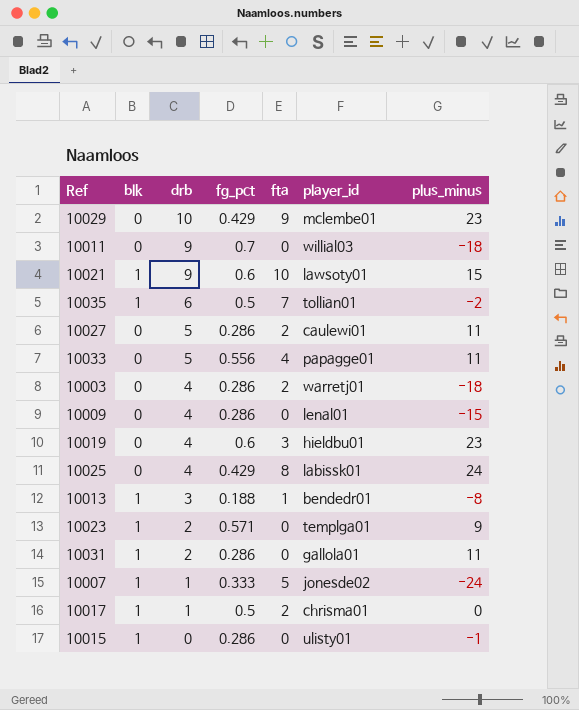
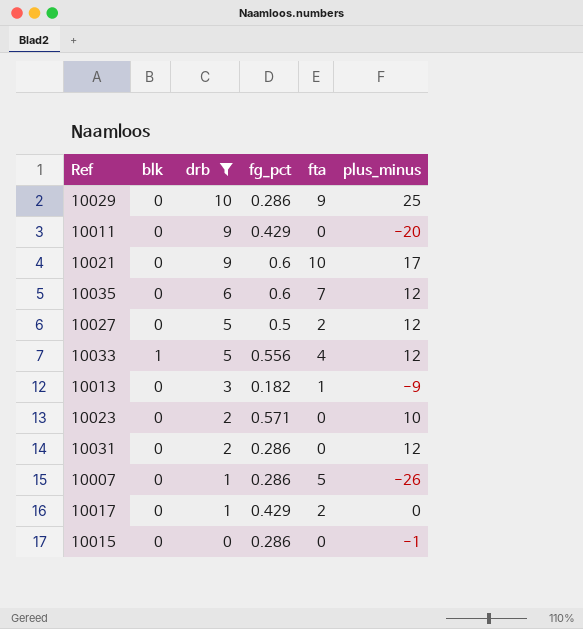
filter: none -> drb != 4
column player_id | position: 6 -> none
10029 | fg_pct: 0.429 -> 0.286
10029 | plus_minus: 23 -> 25
10011 | fg_pct: 0.7 -> 0.429
10011 | plus_minus: -18 -> -20
10021 | blk: 1 -> 0
10021 | plus_minus: 15 -> 17
10035 | blk: 1 -> 0
10035 | fg_pct: 0.5 -> 0.6
10035 | plus_minus: -2 -> 12
10027 | fg_pct: 0.286 -> 0.5
10027 | plus_minus: 11 -> 12
10033 | blk: 0 -> 1
10033 | plus_minus: 11 -> 12
10013 | blk: 1 -> 0
10013 | fg_pct: 0.188 -> 0.182
10013 | plus_minus: -8 -> -9
10023 | blk: 1 -> 0
10023 | plus_minus: 9 -> 10
10031 | blk: 1 -> 0
10031 | plus_minus: 11 -> 12
10007 | blk: 1 -> 0
10007 | fg_pct: 0.333 -> 0.286
10007 | plus_minus: -24 -> -26
10017 | blk: 1 -> 0
10017 | fg_pct: 0.5 -> 0.429
10015 | blk: 1 -> 0

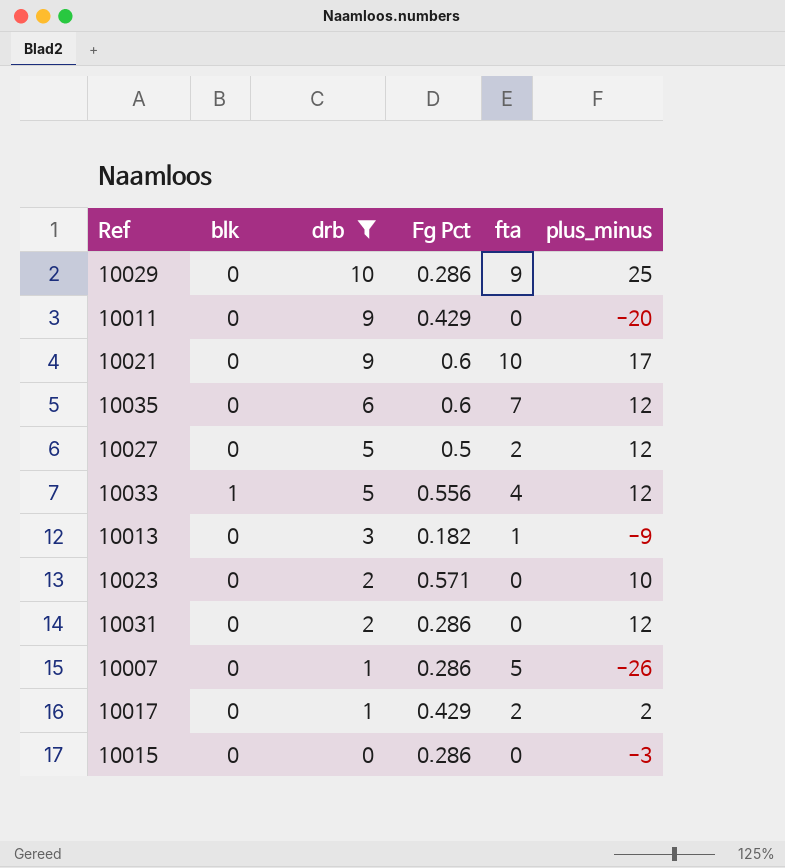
column name: fg_pct -> Fg Pct
10017 | plus_minus: 0 -> 2
10015 | plus_minus: -1 -> -3

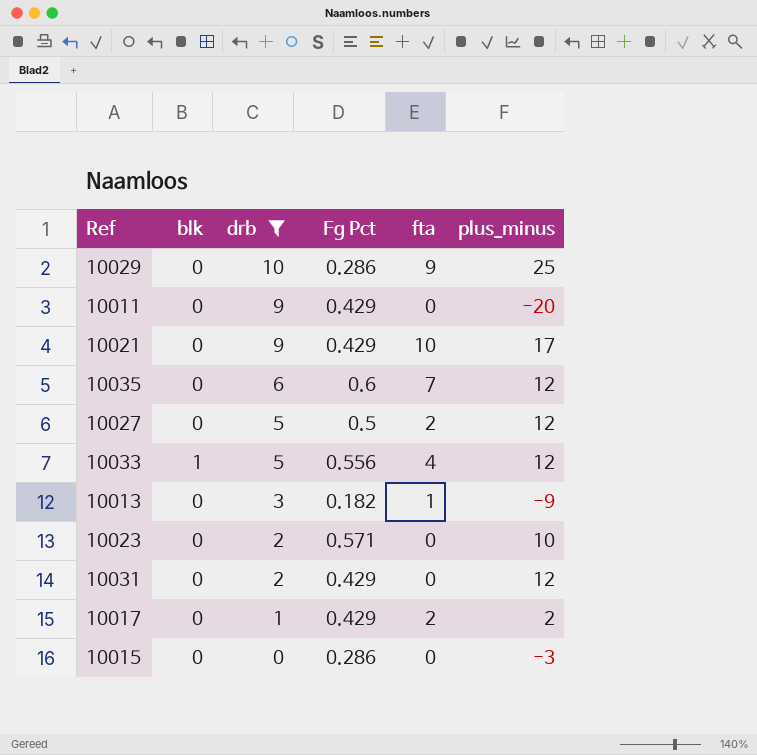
row 10007: 0 | 1 | 0.286 | 5 | -26 -> none
10021 | Fg Pct: 0.6 -> 0.429
10031 | Fg Pct: 0.286 -> 0.429

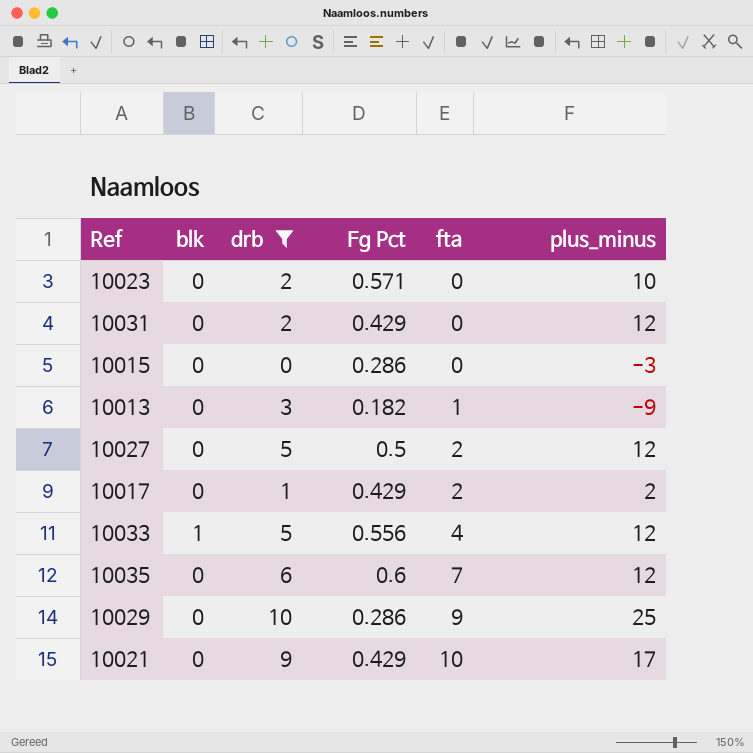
row order: drb descending -> fta ascending
row 10011: 0 | 9 | 0.429 | 0 | -20 -> none

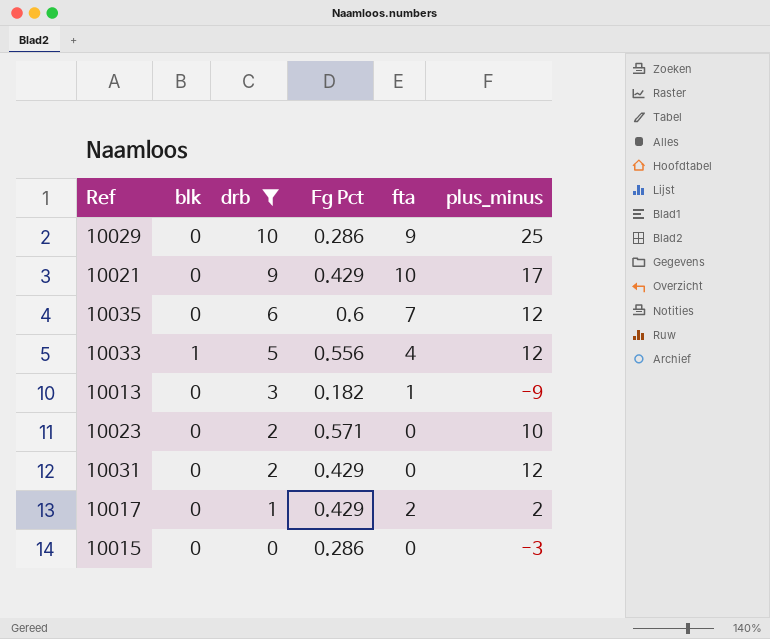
row order: fta ascending -> drb descending
row 10027: 0 | 5 | 0.5 | 2 | 12 -> none

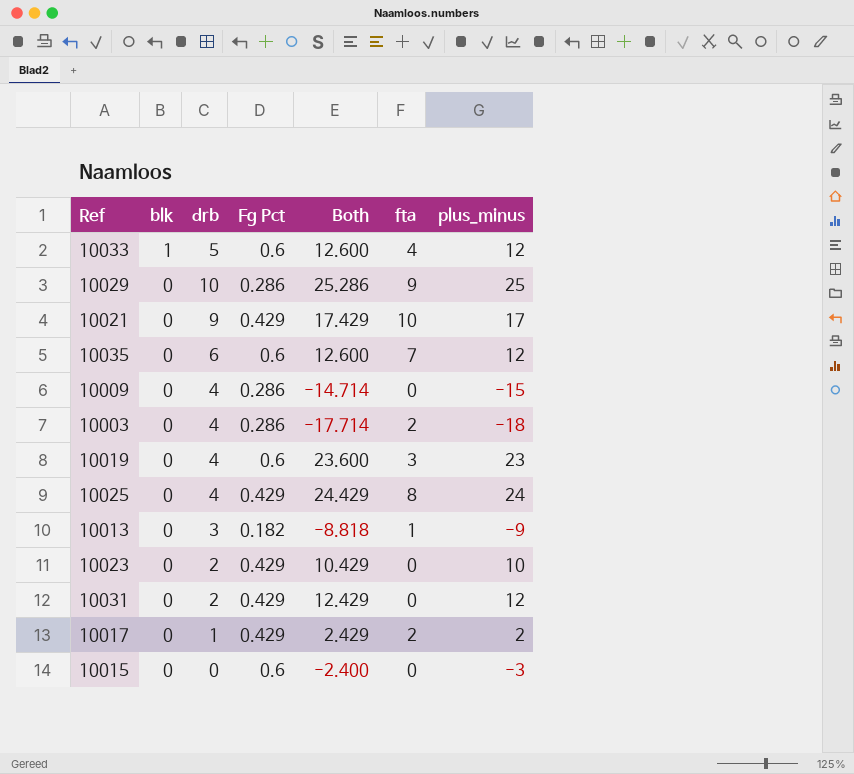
filter: drb != 4 -> none
row order: drb descending -> blk descending
column Both | formula: none -> [Fg Pct] + [plus_minus]
10033 | Fg Pct: 0.556 -> 0.6
10023 | Fg Pct: 0.571 -> 0.429
10015 | Fg Pct: 0.286 -> 0.6

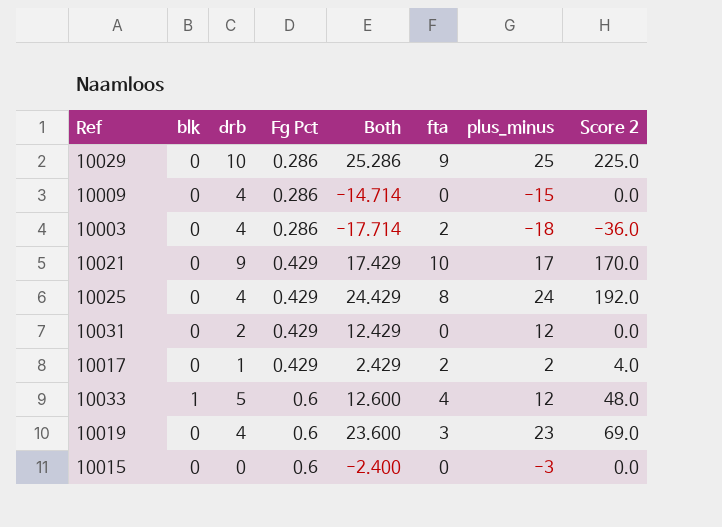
row order: blk descending -> Fg Pct ascending
column Score 2 | formula: none -> [fta] * [plus_minus]
row 10035: 0 | 6 | 0.6 | 12.600 | 7 | 12 -> none
row 10013: 0 | 3 | 0.182 | -8.818 | 1 | -9 -> none
row 10023: 0 | 2 | 0.429 | 10.429 | 0 | 10 -> none

